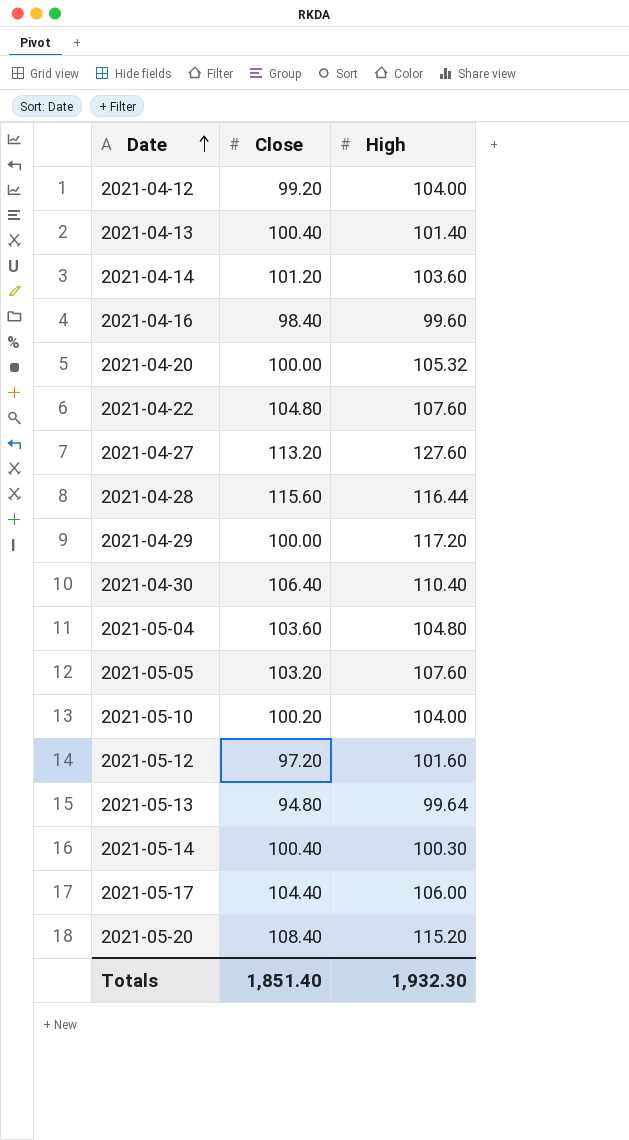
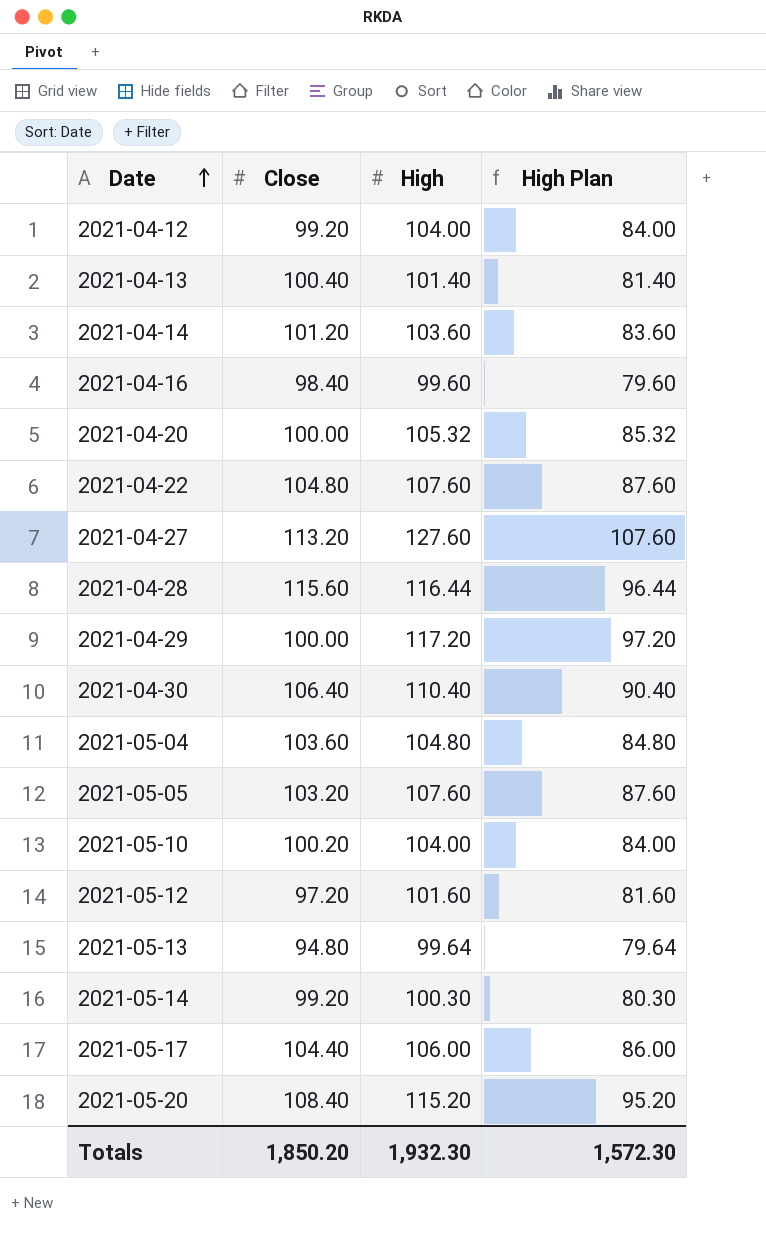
column High Plan | formula: none -> [High] - 20
2021-05-14 | Close: 100.40 -> 99.20
Totals | Close: 1,851.40 -> 1,850.20

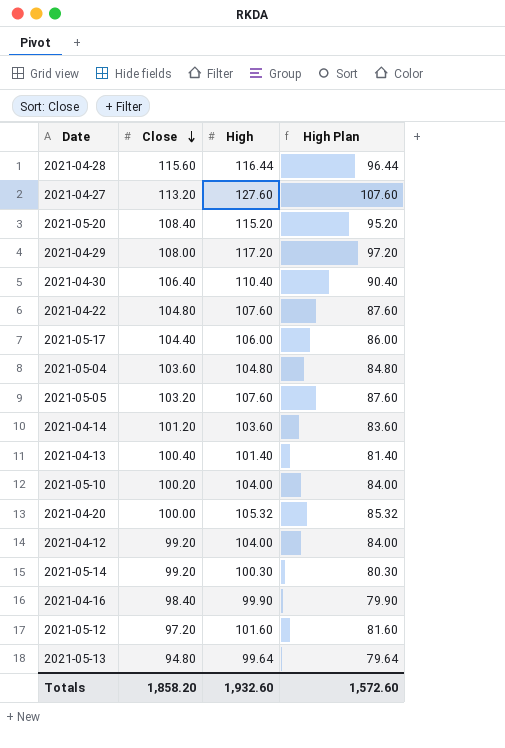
row order: Date ascending -> Close descending
2021-04-29 | Close: 100.00 -> 108.00
2021-04-16 | High: 99.60 -> 99.90
2021-04-16 | High Plan: 79.60 -> 79.90
Totals | Close: 1,850.20 -> 1,858.20
Totals | High: 1,932.30 -> 1,932.60
Totals | High Plan: 1,572.30 -> 1,572.60

